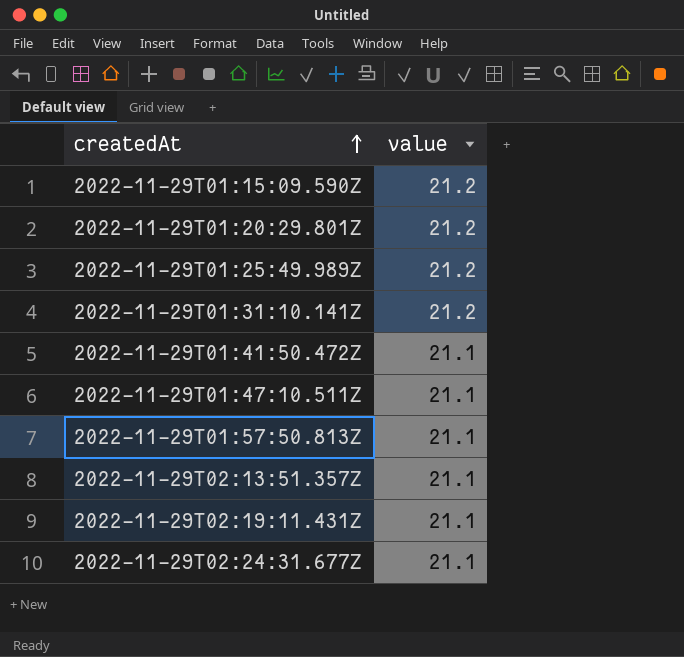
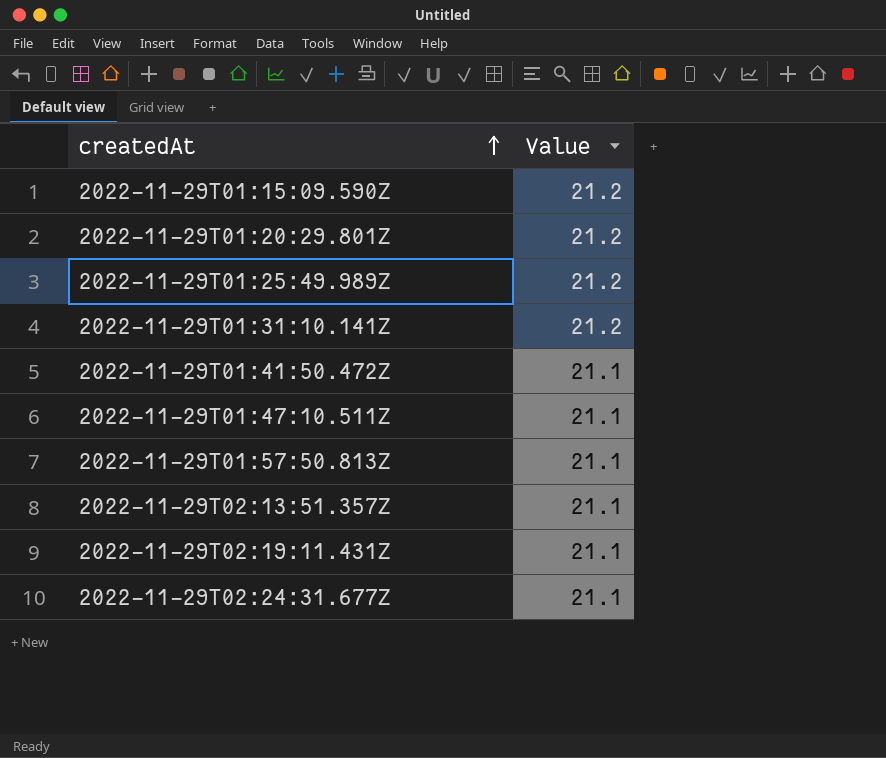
column name: value -> Value

